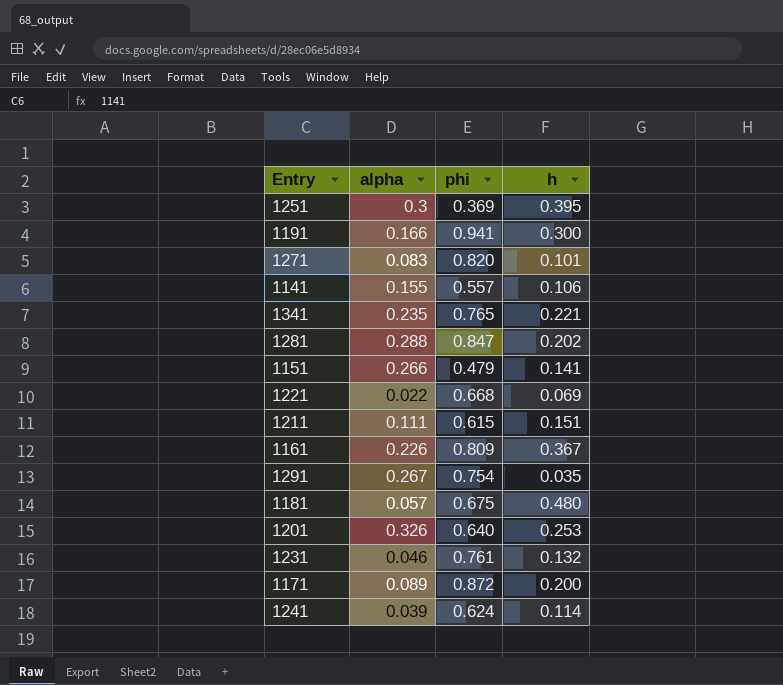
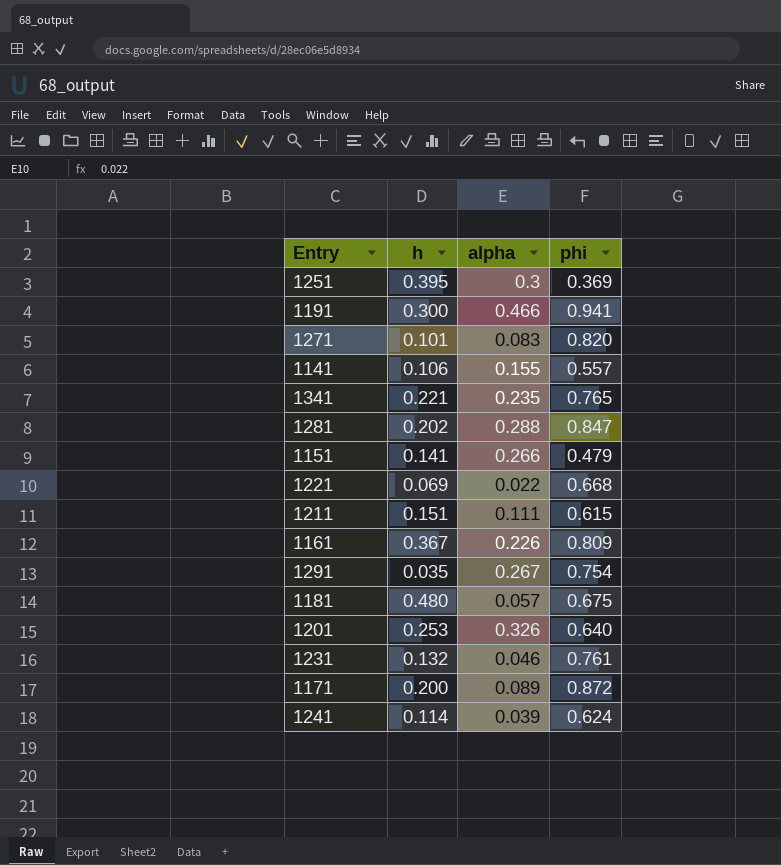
column h | position: 4 -> 2
1191 | alpha: 0.166 -> 0.466

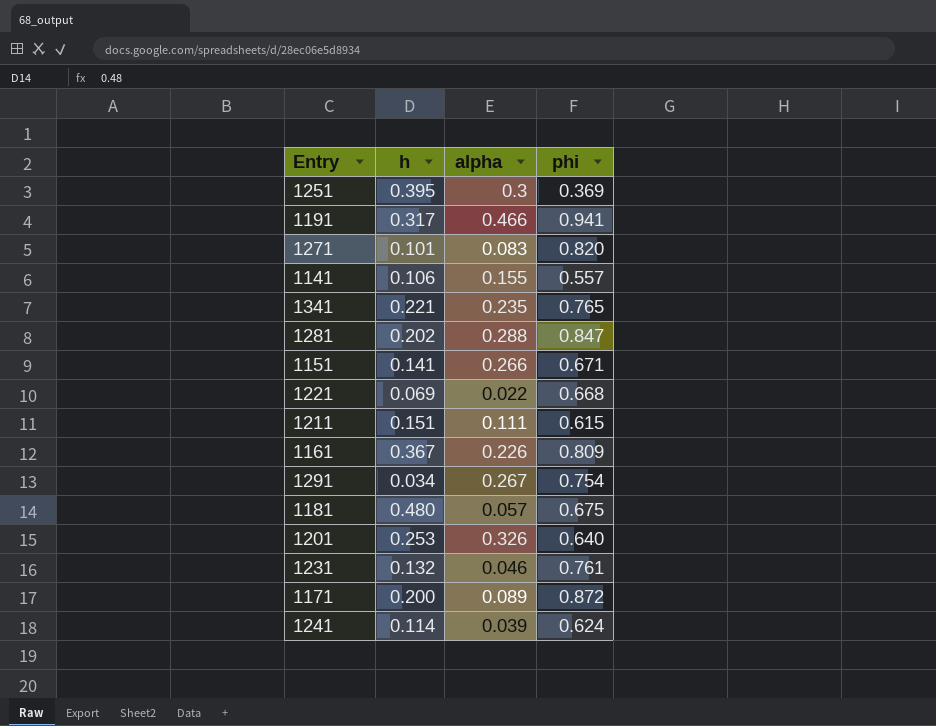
1191 | h: 0.300 -> 0.317
1151 | phi: 0.479 -> 0.671
1291 | h: 0.035 -> 0.034

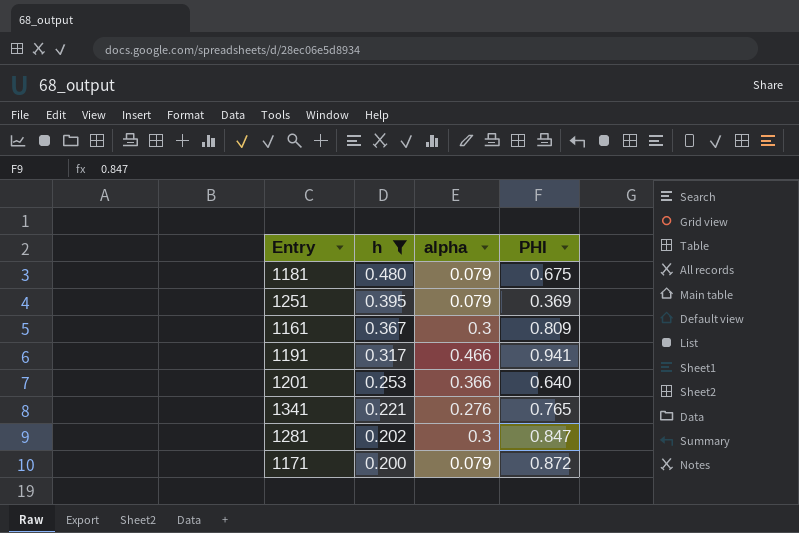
filter: none -> h >= 0.200
row order: none -> h descending
column name: phi -> PHI
1181 | alpha: 0.057 -> 0.079
1251 | alpha: 0.3 -> 0.079
1161 | alpha: 0.226 -> 0.3
1201 | alpha: 0.326 -> 0.366
1341 | alpha: 0.235 -> 0.276
1281 | alpha: 0.288 -> 0.3
1171 | alpha: 0.089 -> 0.079

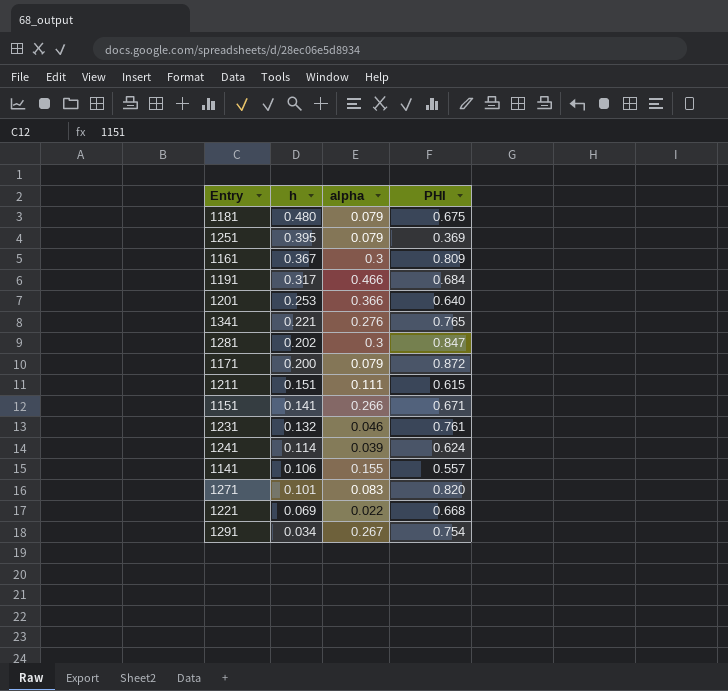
filter: h >= 0.200 -> none
1191 | PHI: 0.941 -> 0.684

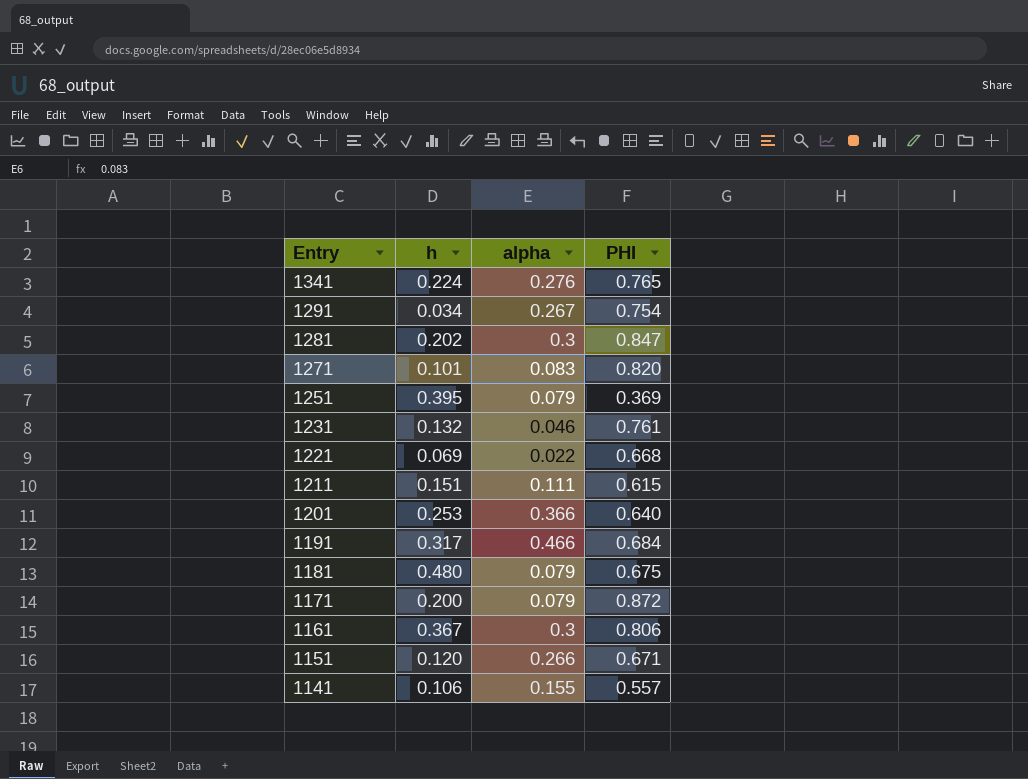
row order: h descending -> Entry descending
row 1241: 0.114 | 0.039 | 0.624 -> none
1341 | h: 0.221 -> 0.224
1161 | PHI: 0.809 -> 0.806
1151 | h: 0.141 -> 0.120

